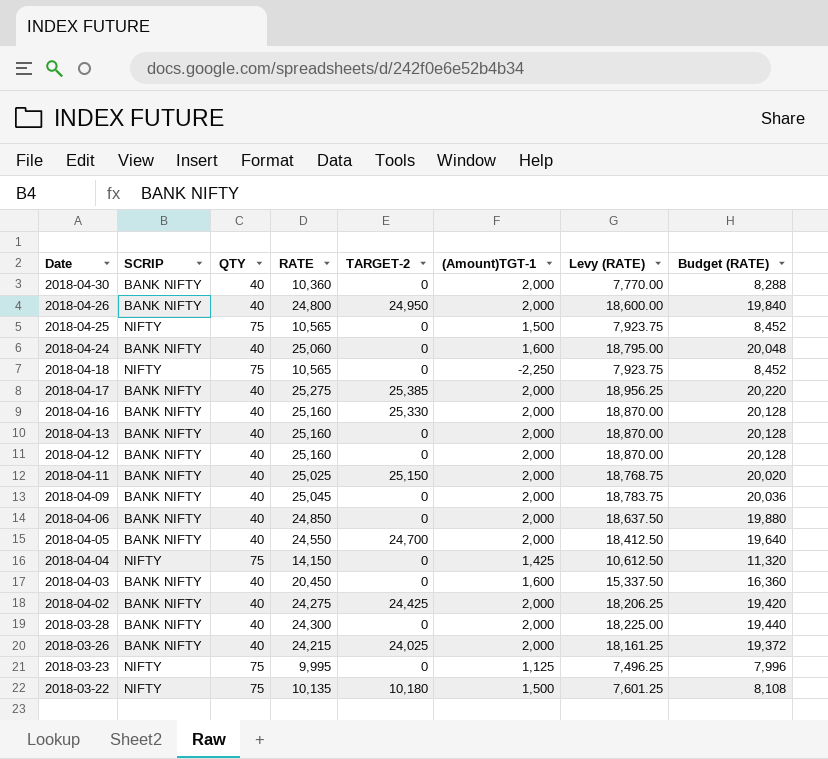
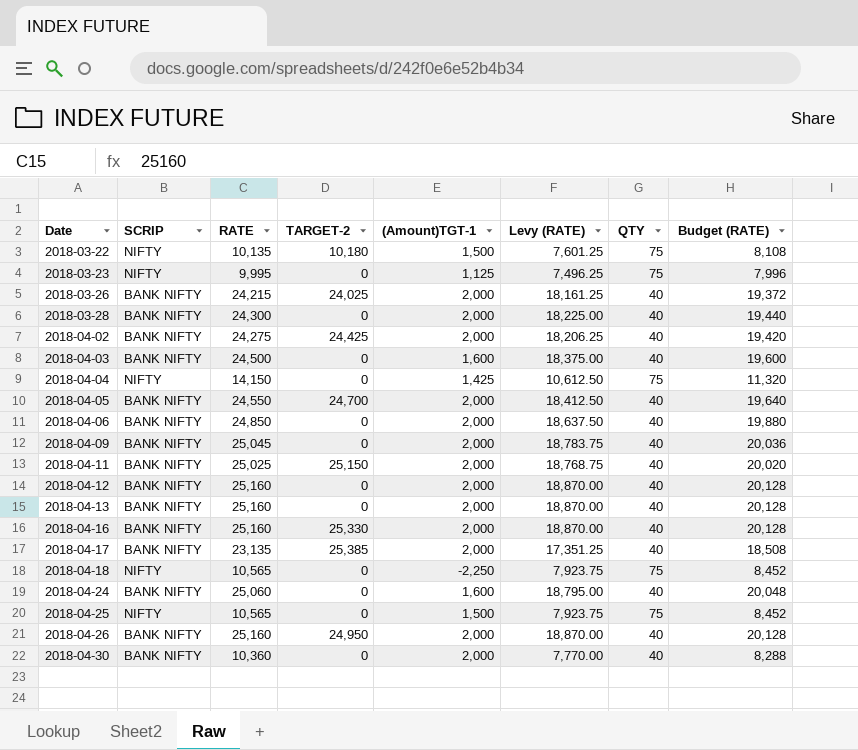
row order: Date descending -> Date ascending
column QTY | position: 3 -> 7
2018-04-03 | RATE: 20,450 -> 24,500
2018-04-03 | Levy (RATE): 15,337.50 -> 18,375.00
2018-04-03 | Budget (RATE): 16,360 -> 19,600
2018-04-17 | RATE: 25,275 -> 23,135
2018-04-17 | Levy (RATE): 18,956.25 -> 17,351.25
2018-04-17 | Budget (RATE): 20,220 -> 18,508
2018-04-26 | RATE: 24,800 -> 25,160
2018-04-26 | Levy (RATE): 18,600.00 -> 18,870.00
2018-04-26 | Budget (RATE): 19,840 -> 20,128

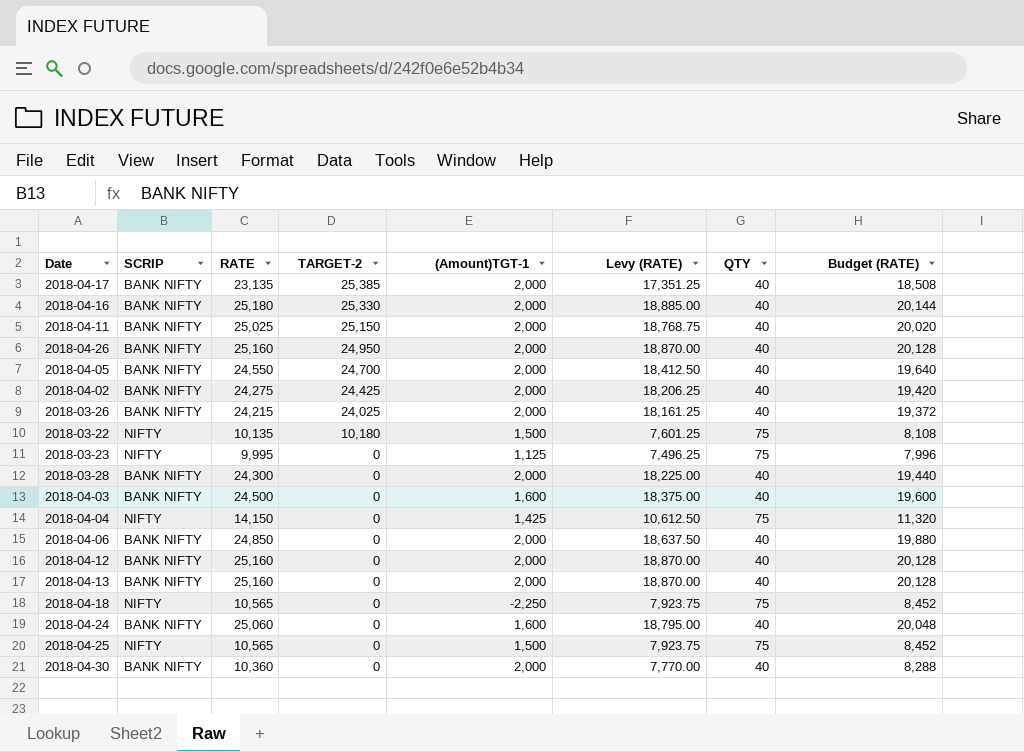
row order: Date ascending -> TARGET-2 descending
row 2018-04-09: BANK NIFTY | 25,045 | 0 | 2,000 | 18,783.75 | 40 | 20,036 -> none
2018-04-16 | RATE: 25,160 -> 25,180
2018-04-16 | Levy (RATE): 18,870.00 -> 18,885.00
2018-04-16 | Budget (RATE): 20,128 -> 20,144

